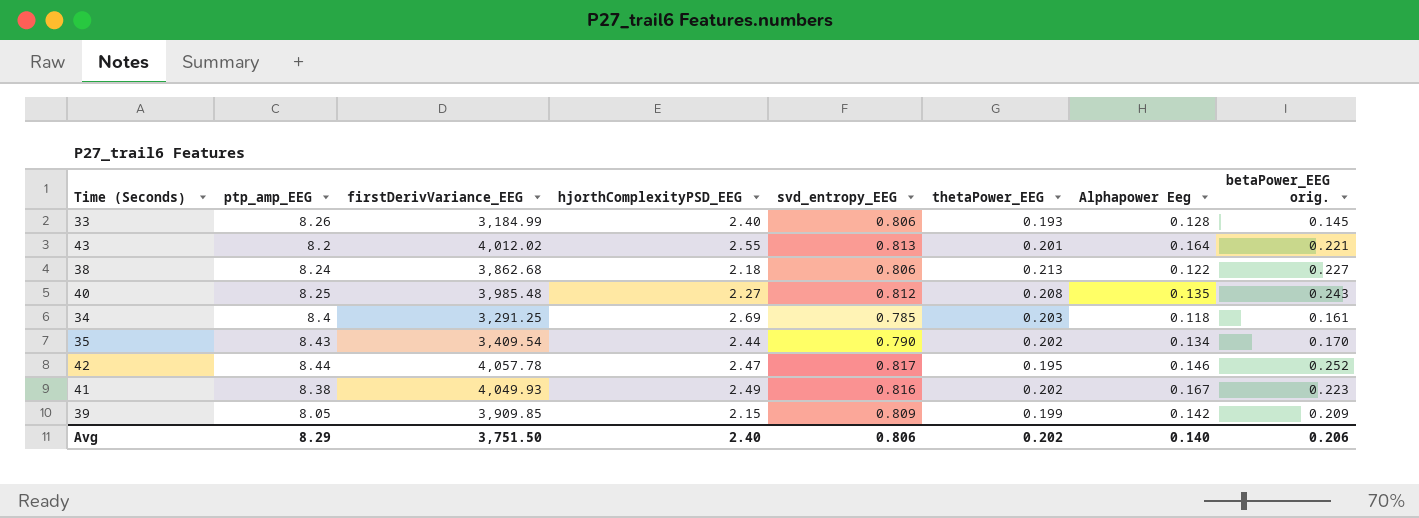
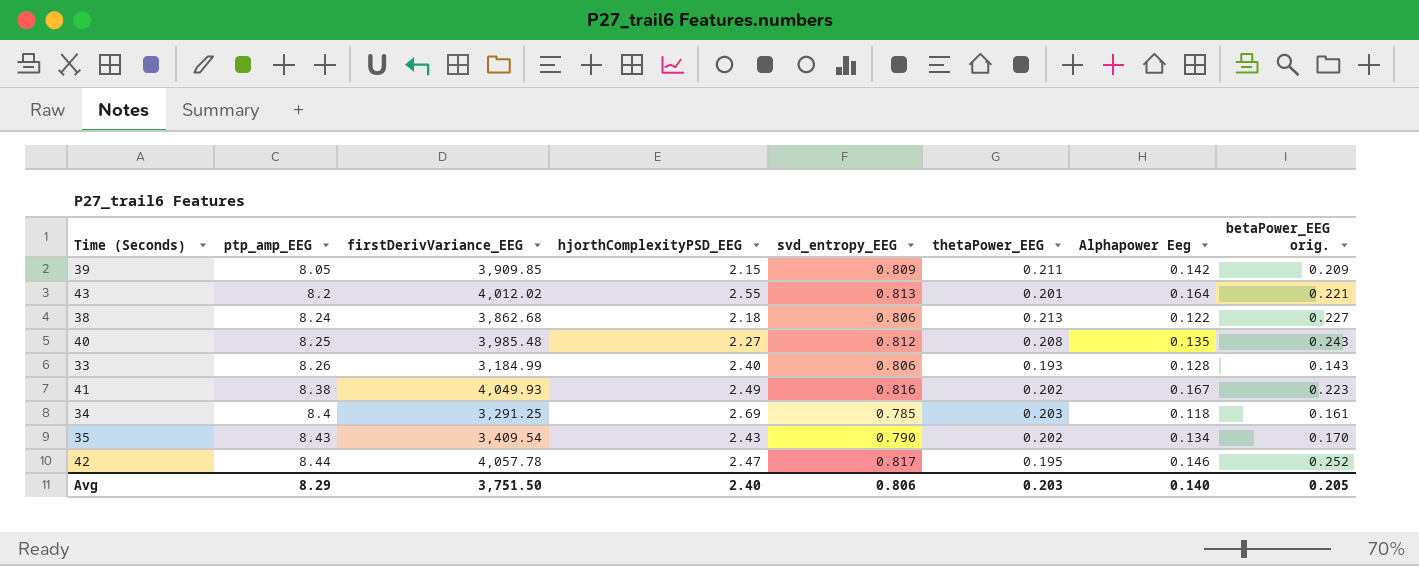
row order: none -> ptp_amp_EEG ascending
39 | thetaPower_EEG: 0.199 -> 0.211
33 | betaPower_EEG orig.: 0.145 -> 0.143
35 | hjorthComplexityPSD_EEG: 2.44 -> 2.43
Avg | thetaPower_EEG: 0.202 -> 0.203
Avg | betaPower_EEG orig.: 0.206 -> 0.205

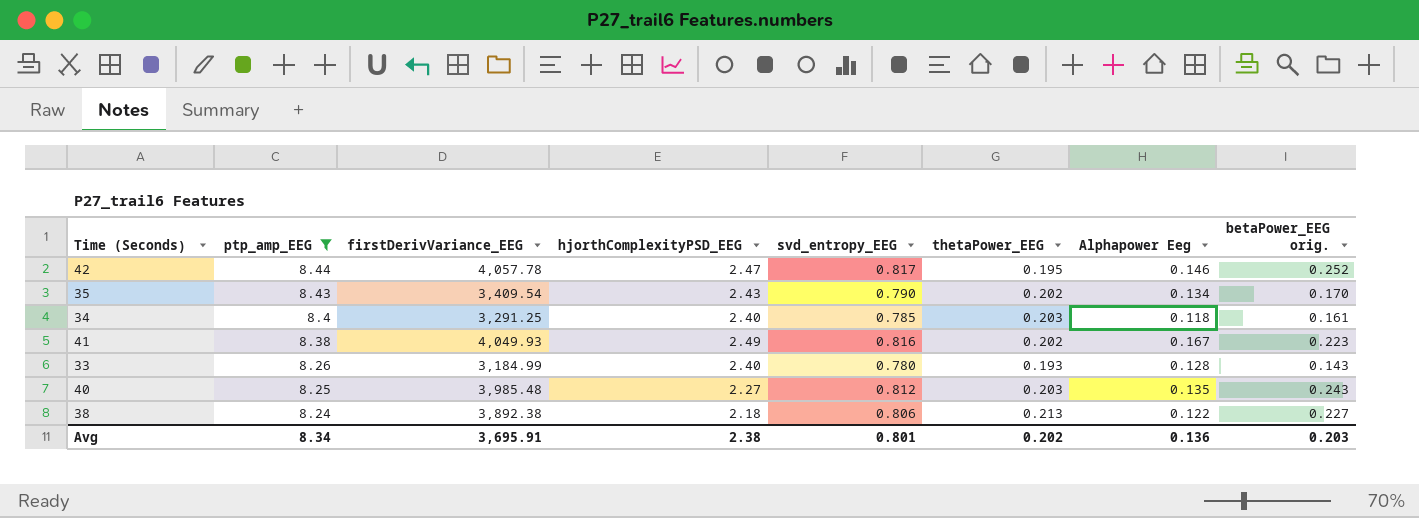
filter: none -> ptp_amp_EEG >= 8.24
row order: ptp_amp_EEG ascending -> ptp_amp_EEG descending
34 | hjorthComplexityPSD_EEG: 2.69 -> 2.40
33 | svd_entropy_EEG: 0.806 -> 0.780
40 | thetaPower_EEG: 0.208 -> 0.203
38 | firstDerivVariance_EEG: 3,862.68 -> 3,892.38
Avg | ptp_amp_EEG: 8.29 -> 8.34
Avg | firstDerivVariance_EEG: 3,751.50 -> 3,695.91
Avg | hjorthComplexityPSD_EEG: 2.40 -> 2.38
Avg | svd_entropy_EEG: 0.806 -> 0.801
Avg | thetaPower_EEG: 0.203 -> 0.202
Avg | Alphapower Eeg: 0.140 -> 0.136
Avg | betaPower_EEG orig.: 0.205 -> 0.203

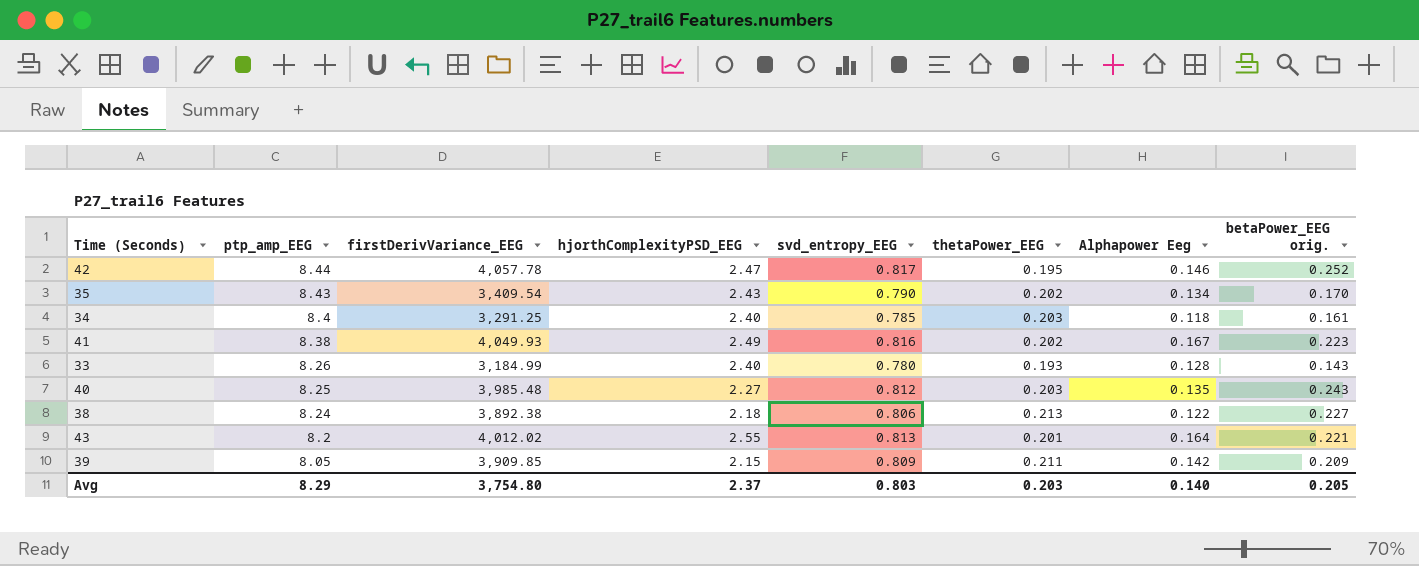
filter: ptp_amp_EEG >= 8.24 -> none
Avg | ptp_amp_EEG: 8.34 -> 8.29
Avg | firstDerivVariance_EEG: 3,695.91 -> 3,754.80
Avg | hjorthComplexityPSD_EEG: 2.38 -> 2.37
Avg | svd_entropy_EEG: 0.801 -> 0.803
Avg | thetaPower_EEG: 0.202 -> 0.203
Avg | Alphapower Eeg: 0.136 -> 0.140
Avg | betaPower_EEG orig.: 0.203 -> 0.205

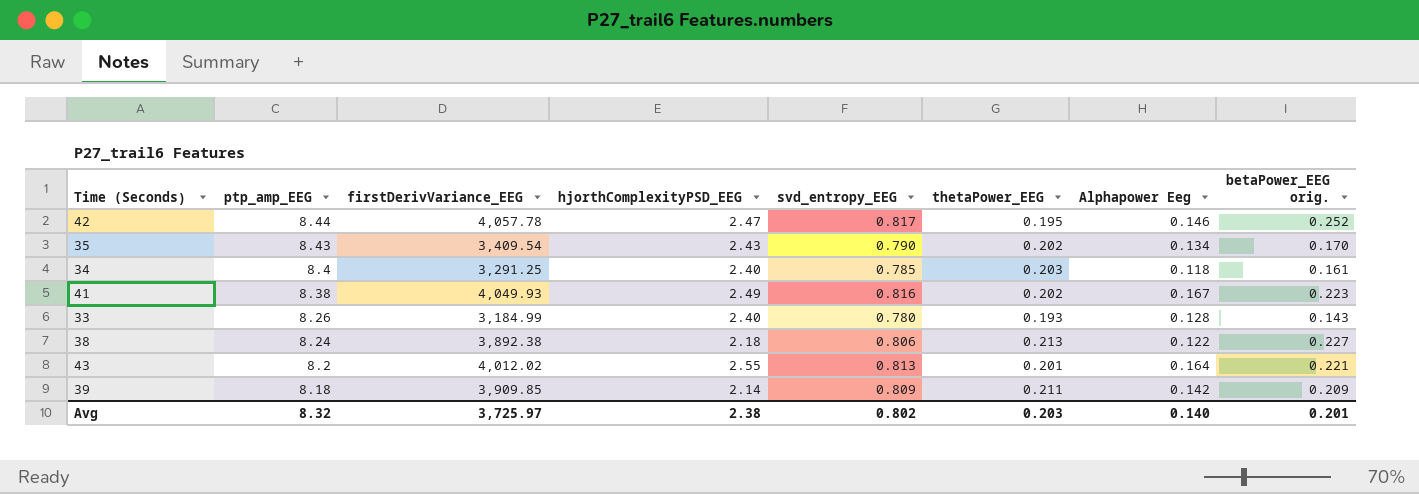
row 40: 8.25 | 3,985.48 | 2.27 | 0.812 | 0.203 | 0.135 | 0.243 -> none
39 | ptp_amp_EEG: 8.05 -> 8.18
39 | hjorthComplexityPSD_EEG: 2.15 -> 2.14
Avg | ptp_amp_EEG: 8.29 -> 8.32
Avg | firstDerivVariance_EEG: 3,754.80 -> 3,725.97
Avg | hjorthComplexityPSD_EEG: 2.37 -> 2.38
Avg | svd_entropy_EEG: 0.803 -> 0.802
Avg | betaPower_EEG orig.: 0.205 -> 0.201

